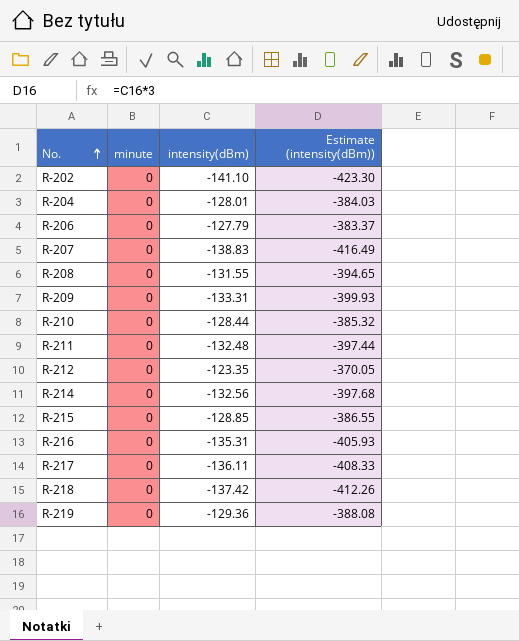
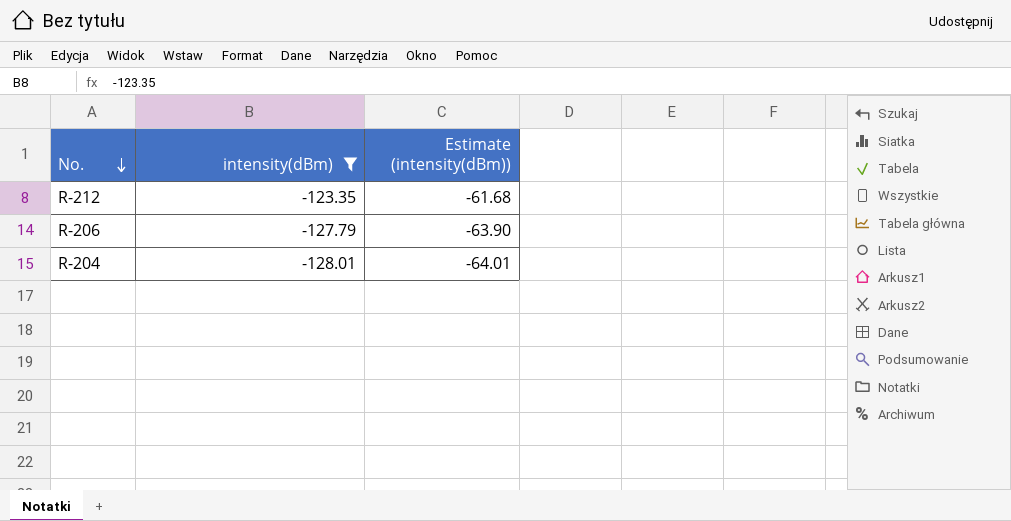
filter: none -> intensity(dBm) >= -128.01
row order: No. ascending -> No. descending
column minute | position: 2 -> none
column Estimate (intensity(dBm)) | formula: [intensity(dBm)] * 3 -> [intensity(dBm)] * 0.5

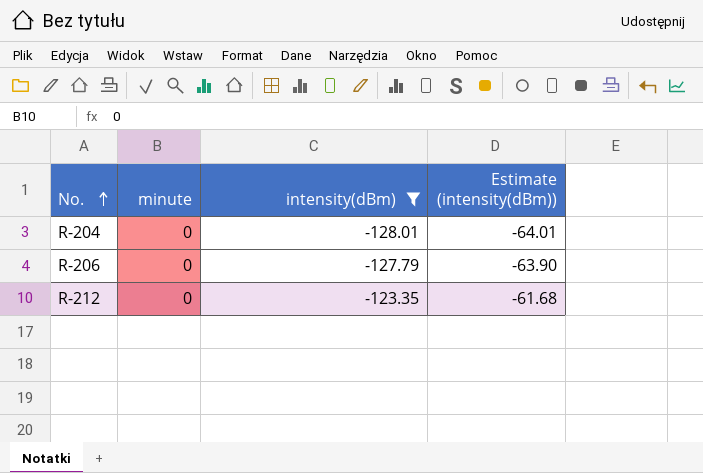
row order: No. descending -> No. ascending
column minute | position: none -> 2

